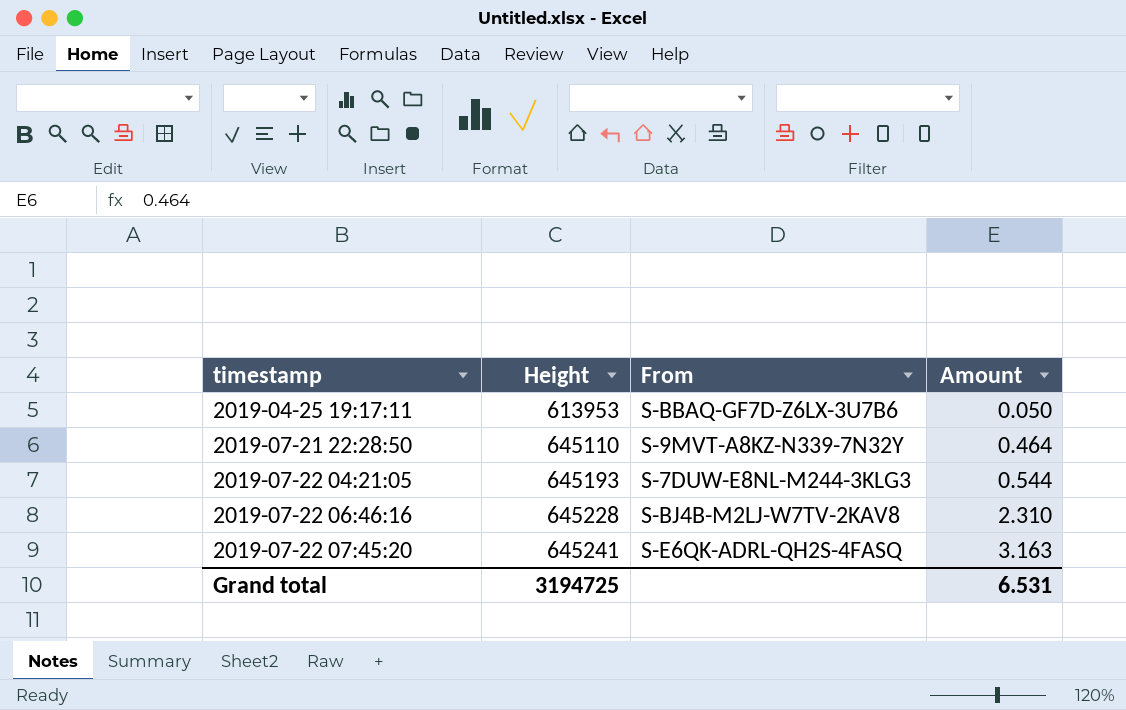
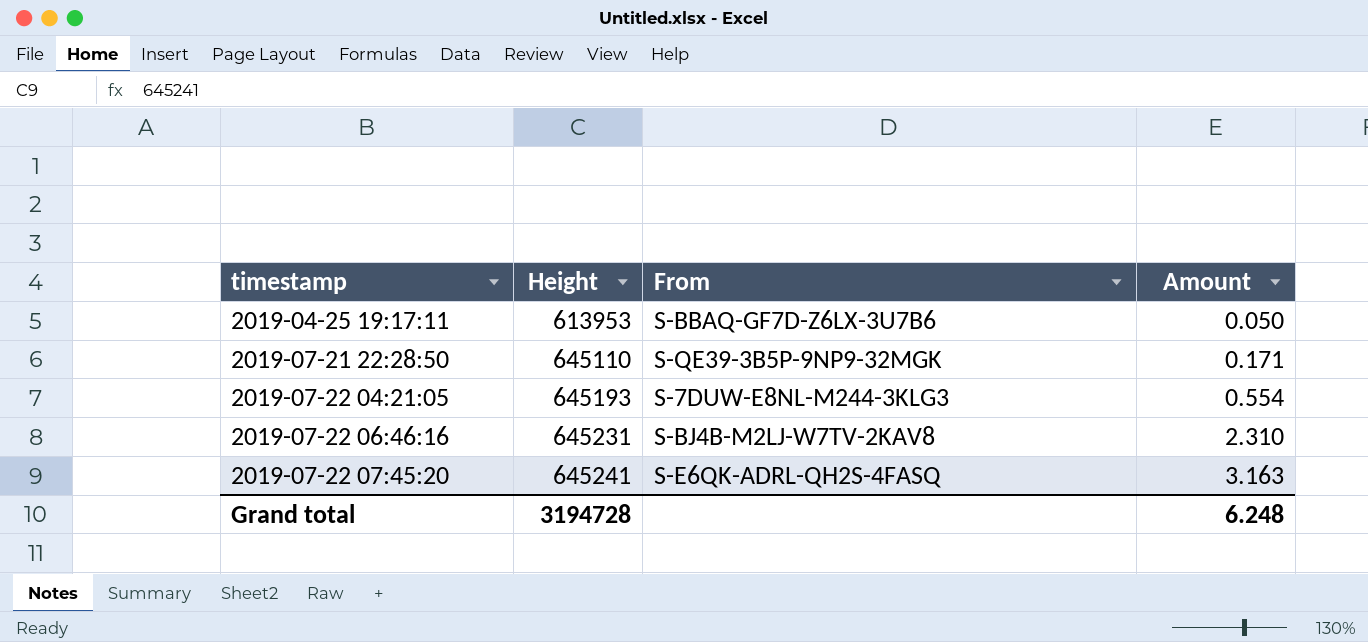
2019-07-21 22:28:50 | From: S-9MVT-A8KZ-N339-7N32Y -> S-QE39-3B5P-9NP9-32MGK
2019-07-21 22:28:50 | Amount: 0.464 -> 0.171
2019-07-22 04:21:05 | Amount: 0.544 -> 0.554
2019-07-22 06:46:16 | Height: 645228 -> 645231
Grand total | Height: 3194725 -> 3194728
Grand total | Amount: 6.531 -> 6.248

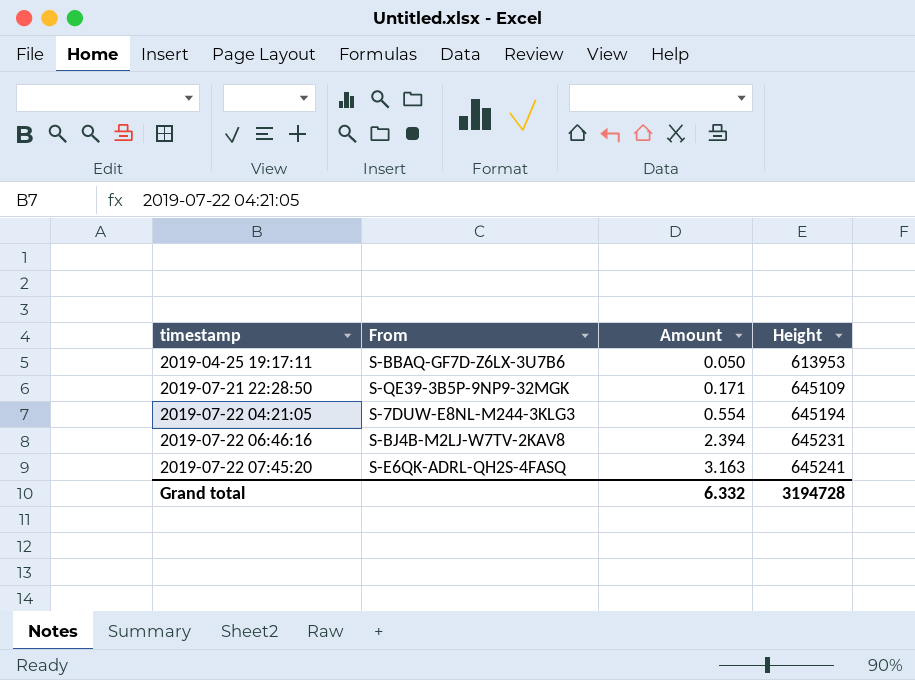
column Height | position: 2 -> 4
2019-07-21 22:28:50 | Height: 645110 -> 645109
2019-07-22 04:21:05 | Height: 645193 -> 645194
2019-07-22 06:46:16 | Amount: 2.310 -> 2.394
Grand total | Amount: 6.248 -> 6.332

